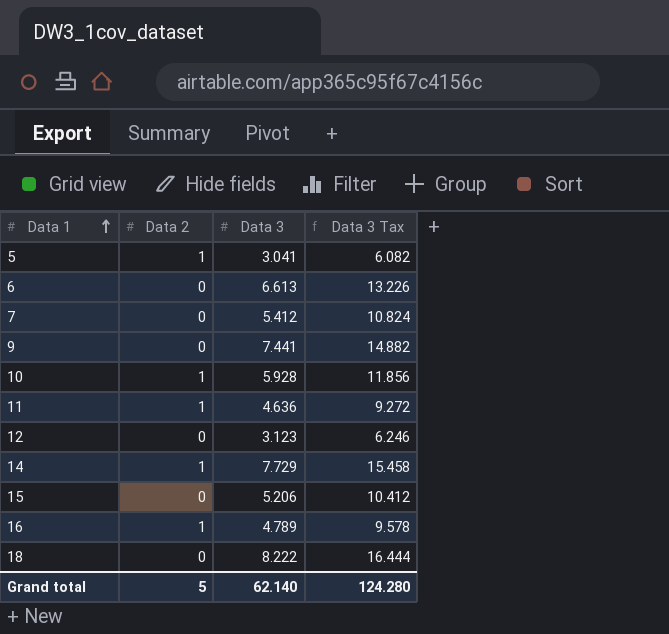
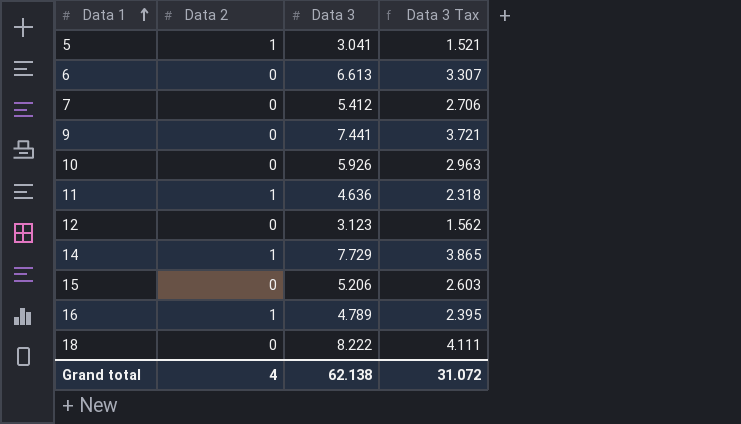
column Data 3 Tax | formula: [Data 3] * 2 -> [Data 3] * 0.5
10 | Data 2: 1 -> 0
10 | Data 3: 5.928 -> 5.926
Grand total | Data 2: 5 -> 4
Grand total | Data 3: 62.140 -> 62.138
Grand total | Data 3 Tax: 124.280 -> 31.072

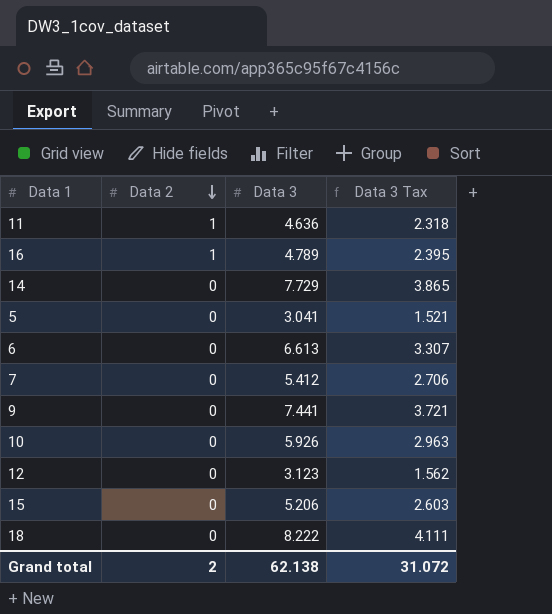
row order: Data 1 ascending -> Data 2 descending
14 | Data 2: 1 -> 0
5 | Data 2: 1 -> 0
Grand total | Data 2: 4 -> 2

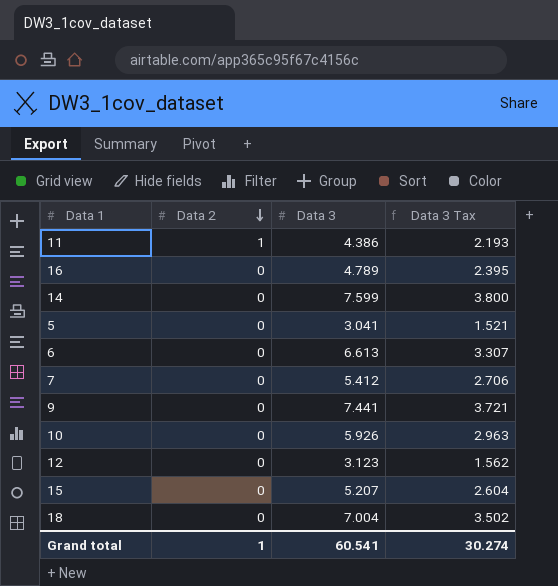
11 | Data 3: 4.636 -> 4.386
11 | Data 3 Tax: 2.318 -> 2.193
16 | Data 2: 1 -> 0
14 | Data 3: 7.729 -> 7.599
14 | Data 3 Tax: 3.865 -> 3.800
15 | Data 3: 5.206 -> 5.207
15 | Data 3 Tax: 2.603 -> 2.604
18 | Data 3: 8.222 -> 7.004
18 | Data 3 Tax: 4.111 -> 3.502
Grand total | Data 2: 2 -> 1
Grand total | Data 3: 62.138 -> 60.541
Grand total | Data 3 Tax: 31.072 -> 30.274

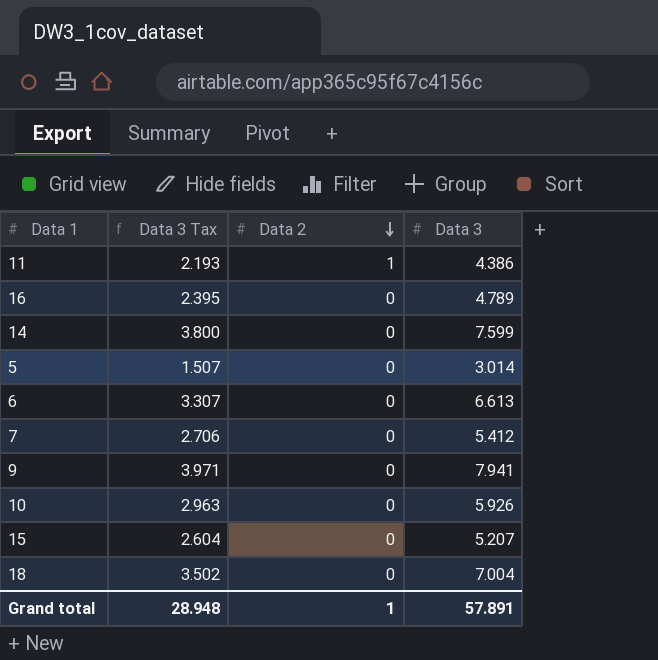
column Data 3 Tax | position: 4 -> 2
row 12: 0 | 3.123 | 1.562 -> none
5 | Data 3 Tax: 1.521 -> 1.507
5 | Data 3: 3.041 -> 3.014
9 | Data 3 Tax: 3.721 -> 3.971
9 | Data 3: 7.441 -> 7.941
Grand total | Data 3 Tax: 30.274 -> 28.948
Grand total | Data 3: 60.541 -> 57.891

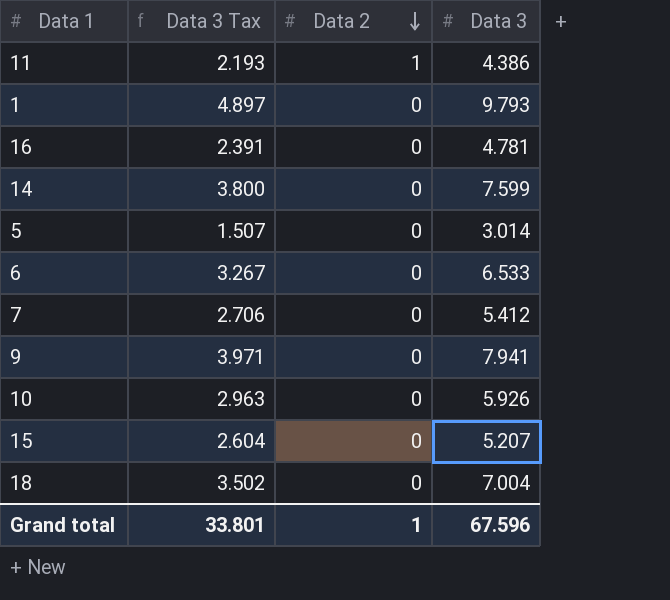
row 1: none -> 4.897 | 0 | 9.793
16 | Data 3 Tax: 2.395 -> 2.391
16 | Data 3: 4.789 -> 4.781
6 | Data 3 Tax: 3.307 -> 3.267
6 | Data 3: 6.613 -> 6.533
Grand total | Data 3 Tax: 28.948 -> 33.801
Grand total | Data 3: 57.891 -> 67.596

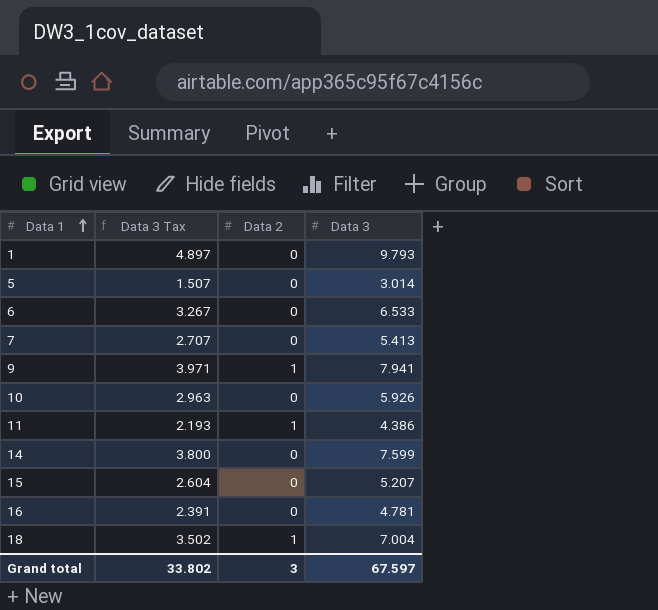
row order: Data 2 descending -> Data 1 ascending
7 | Data 3 Tax: 2.706 -> 2.707
7 | Data 3: 5.412 -> 5.413
9 | Data 2: 0 -> 1
18 | Data 2: 0 -> 1
Grand total | Data 3 Tax: 33.801 -> 33.802
Grand total | Data 2: 1 -> 3
Grand total | Data 3: 67.596 -> 67.597

